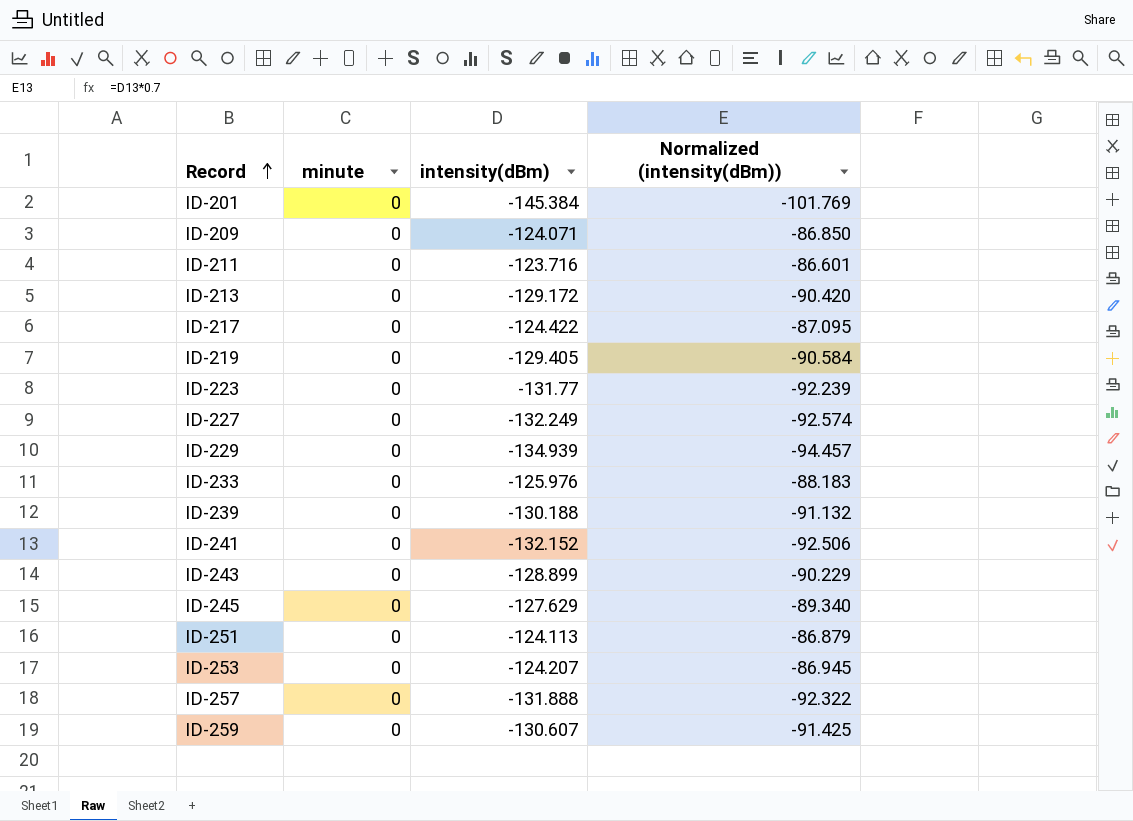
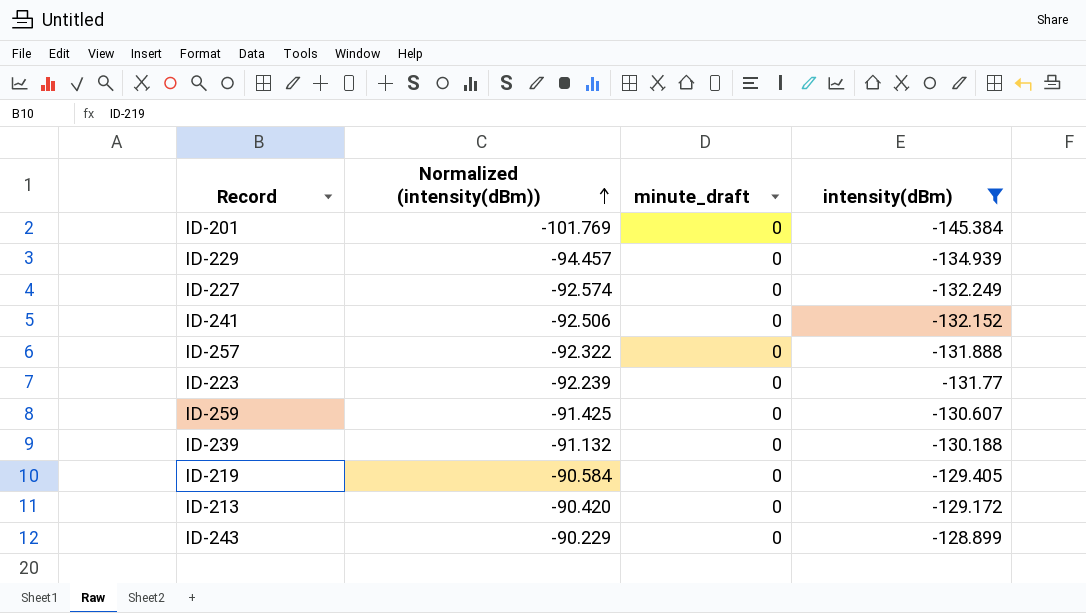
filter: none -> intensity(dBm) <= -128.899
row order: Record ascending -> Normalized (intensity(dBm)) ascending
column Normalized (intensity(dBm)) | position: 4 -> 2
column name: minute -> minute_draft

